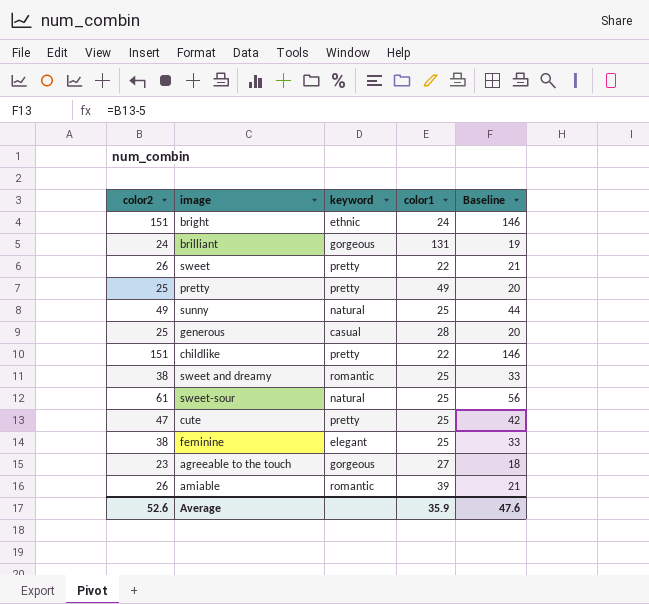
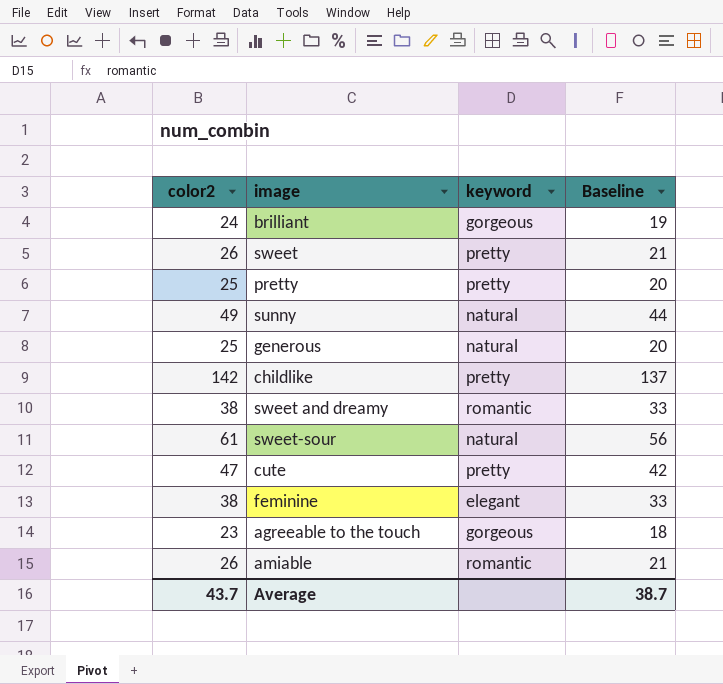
column color1 | position: 4 -> none
row bright: 151 | ethnic | 24 | 146 -> none
generous | keyword: casual -> natural
childlike | color2: 151 -> 142
childlike | Baseline: 146 -> 137
Average | color2: 52.6 -> 43.7
Average | Baseline: 47.6 -> 38.7

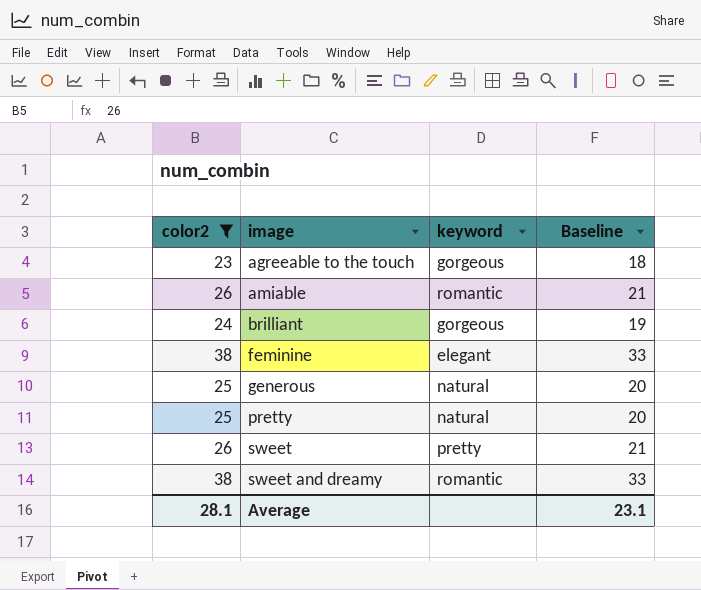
filter: none -> color2 <= 38
row order: none -> image ascending
pretty | keyword: pretty -> natural
Average | color2: 43.7 -> 28.1
Average | Baseline: 38.7 -> 23.1

